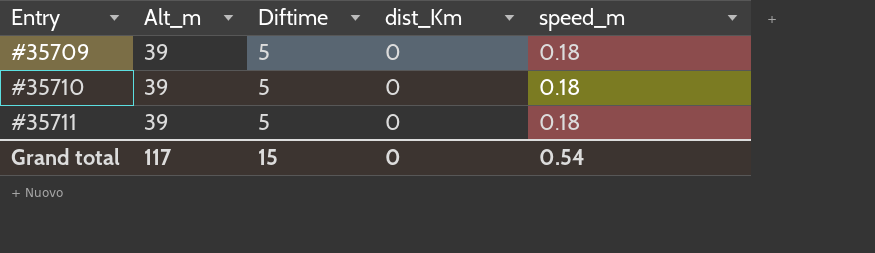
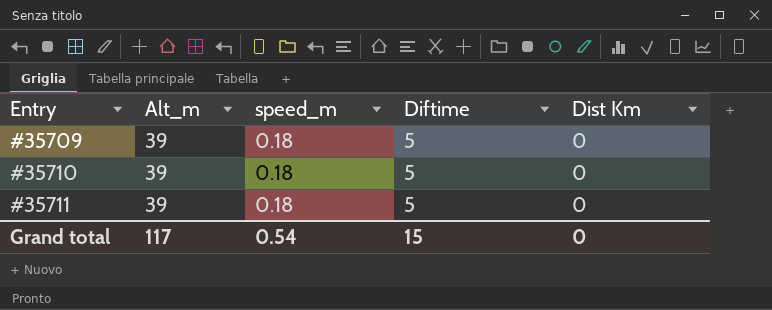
column speed_m | position: 5 -> 3
column name: dist_Km -> Dist Km

